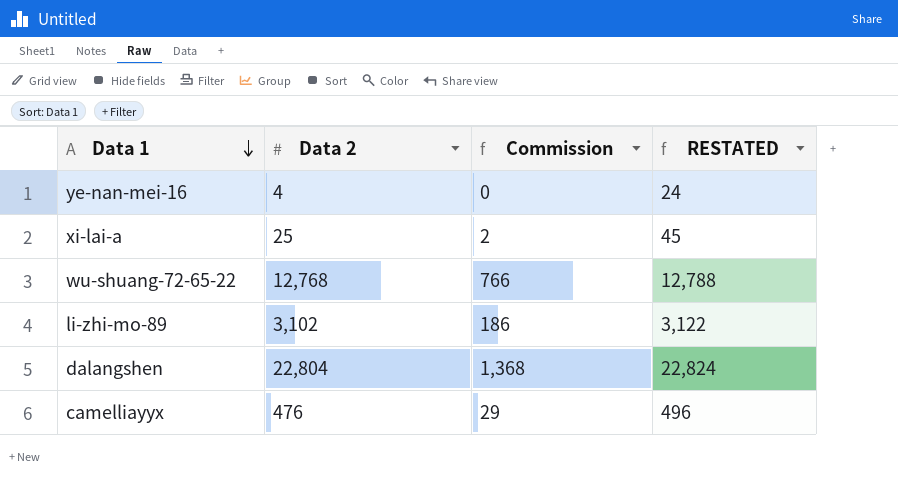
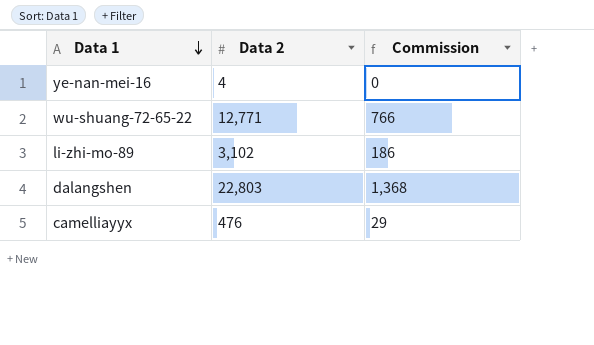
column RESTATED | formula: [Data 2] + 20 -> none
row xi-lai-a: 25 | 2 | 45 -> none
wu-shuang-72-65-22 | Data 2: 12,768 -> 12,771
dalangshen | Data 2: 22,804 -> 22,803

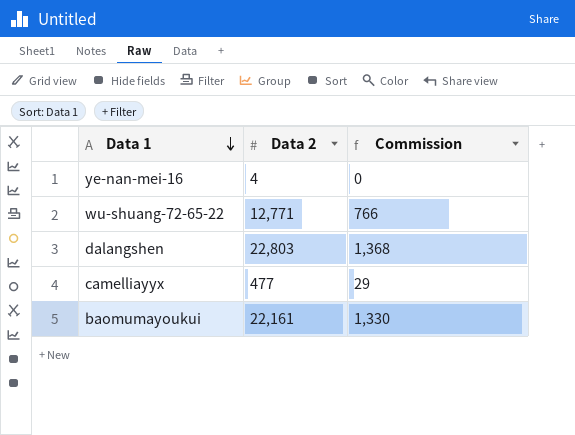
row li-zhi-mo-89: 3,102 | 186 -> none
camelliayyx | Data 2: 476 -> 477
row baomumayoukui: none -> 22,161 | 1,330

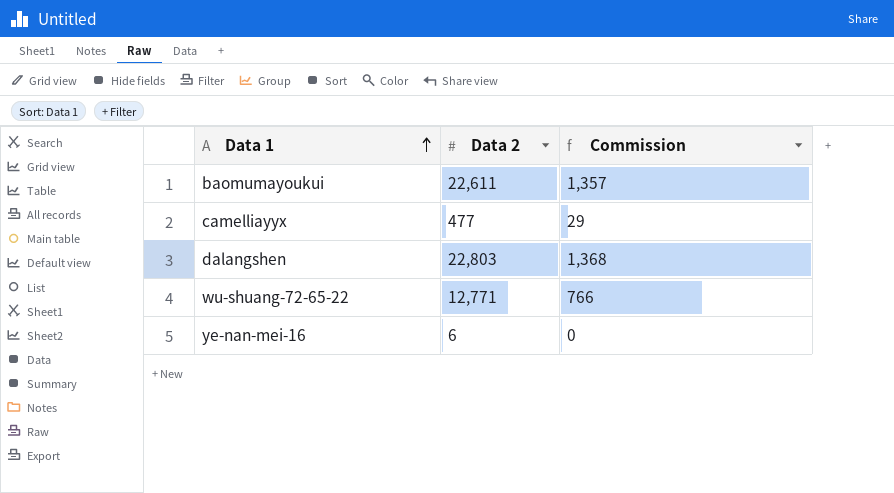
row order: Data 1 descending -> Data 1 ascending
baomumayoukui | Data 2: 22,161 -> 22,611
baomumayoukui | Commission: 1,330 -> 1,357
ye-nan-mei-16 | Data 2: 4 -> 6

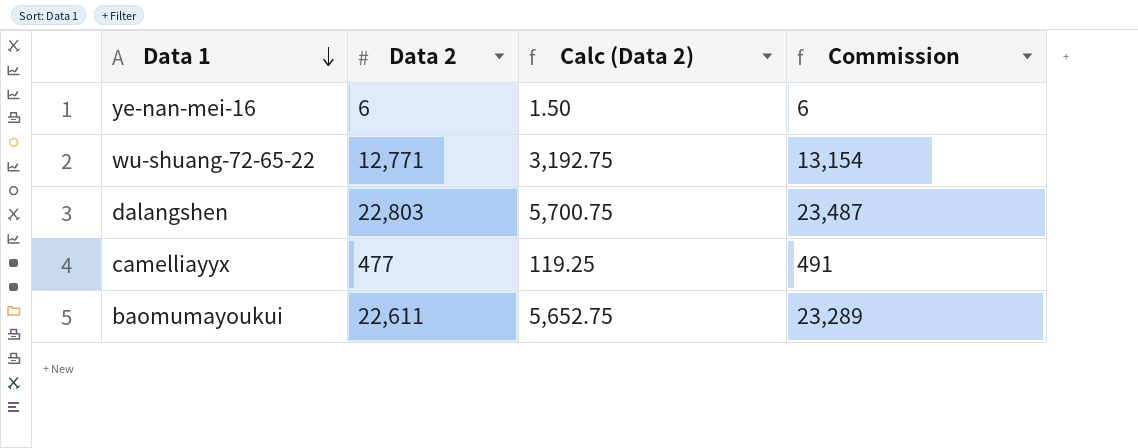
row order: Data 1 ascending -> Data 1 descending
column Calc (Data 2) | formula: none -> [Data 2] * 0.25
column Commission | formula: [Data 2] * 0.06 -> [Data 2] * 1.03

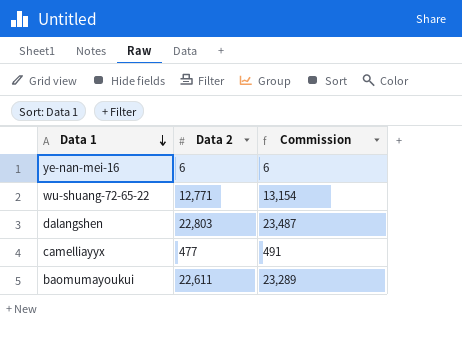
column Calc (Data 2) | formula: [Data 2] * 0.25 -> none

